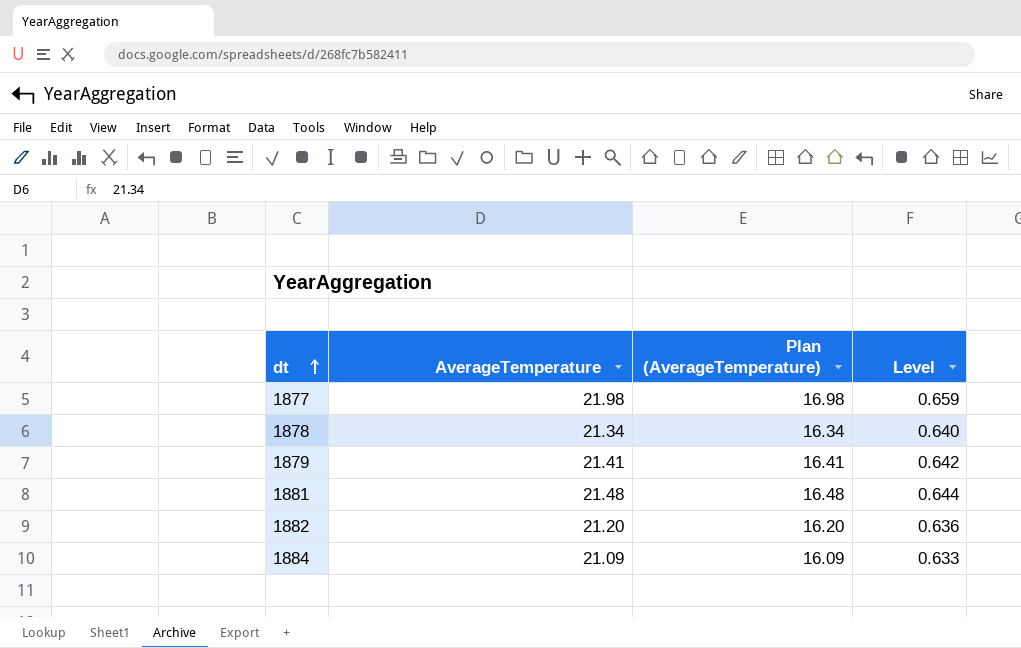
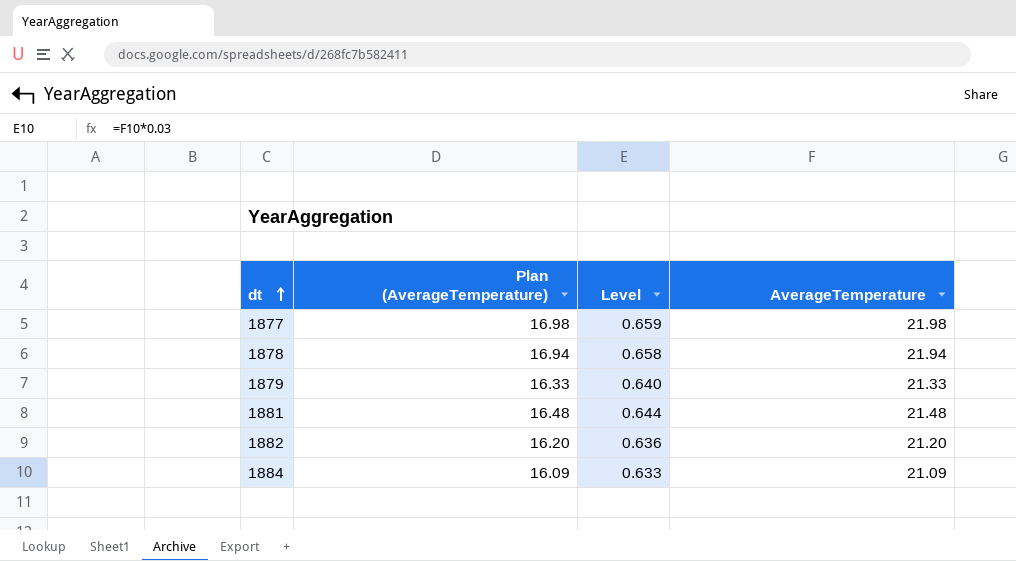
column AverageTemperature | position: 2 -> 4
1878 | Plan (AverageTemperature): 16.34 -> 16.94
1878 | Level: 0.640 -> 0.658
1878 | AverageTemperature: 21.34 -> 21.94
1879 | Plan (AverageTemperature): 16.41 -> 16.33
1879 | Level: 0.642 -> 0.640
1879 | AverageTemperature: 21.41 -> 21.33

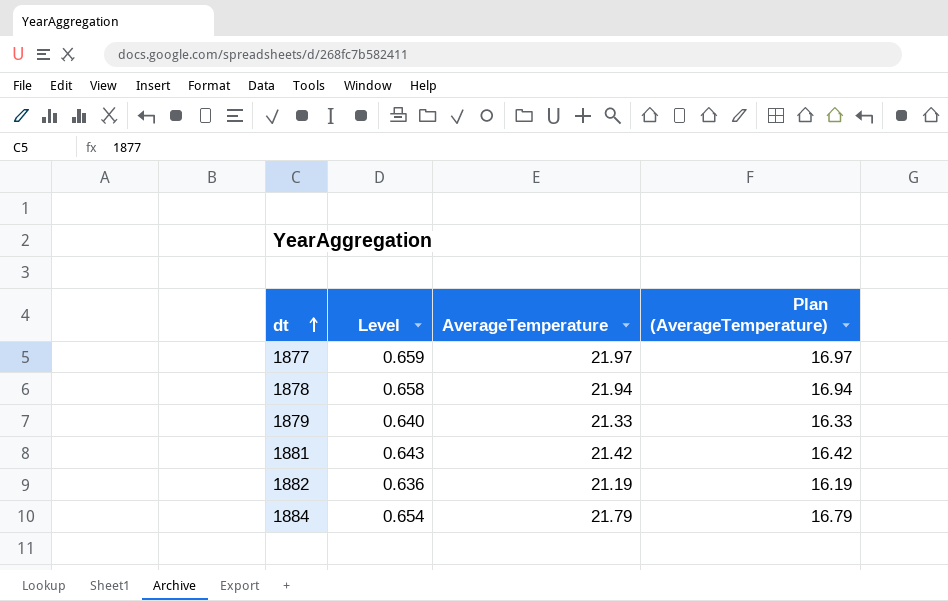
column Plan (AverageTemperature) | position: 2 -> 4
1877 | AverageTemperature: 21.98 -> 21.97
1877 | Plan (AverageTemperature): 16.98 -> 16.97
1881 | Level: 0.644 -> 0.643
1881 | AverageTemperature: 21.48 -> 21.42
1881 | Plan (AverageTemperature): 16.48 -> 16.42
1882 | AverageTemperature: 21.20 -> 21.19
1882 | Plan (AverageTemperature): 16.20 -> 16.19
1884 | Level: 0.633 -> 0.654
1884 | AverageTemperature: 21.09 -> 21.79
1884 | Plan (AverageTemperature): 16.09 -> 16.79

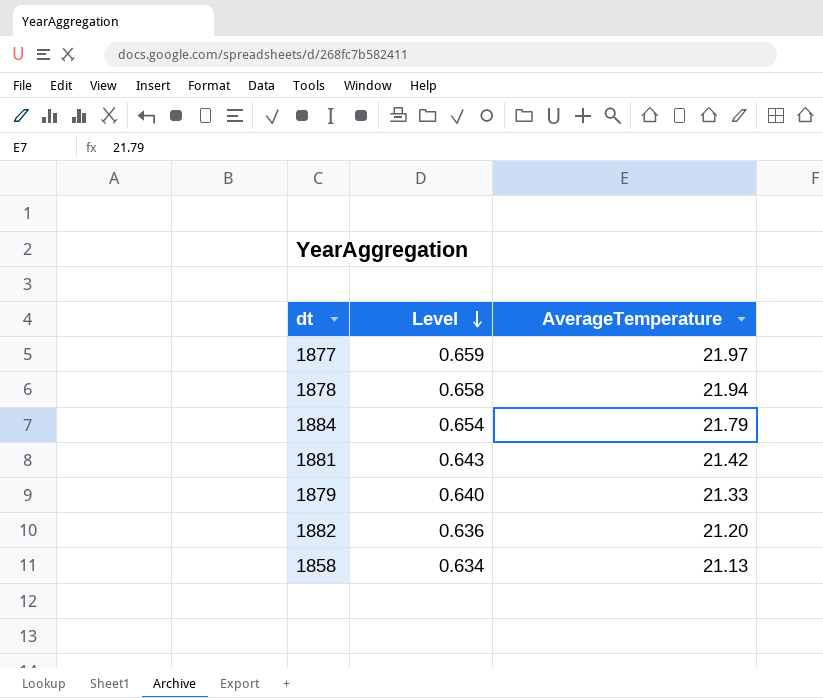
row order: dt ascending -> Level descending
column Plan (AverageTemperature) | formula: [AverageTemperature] - 5 -> none
1882 | AverageTemperature: 21.19 -> 21.20
row 1858: none -> 0.634 | 21.13

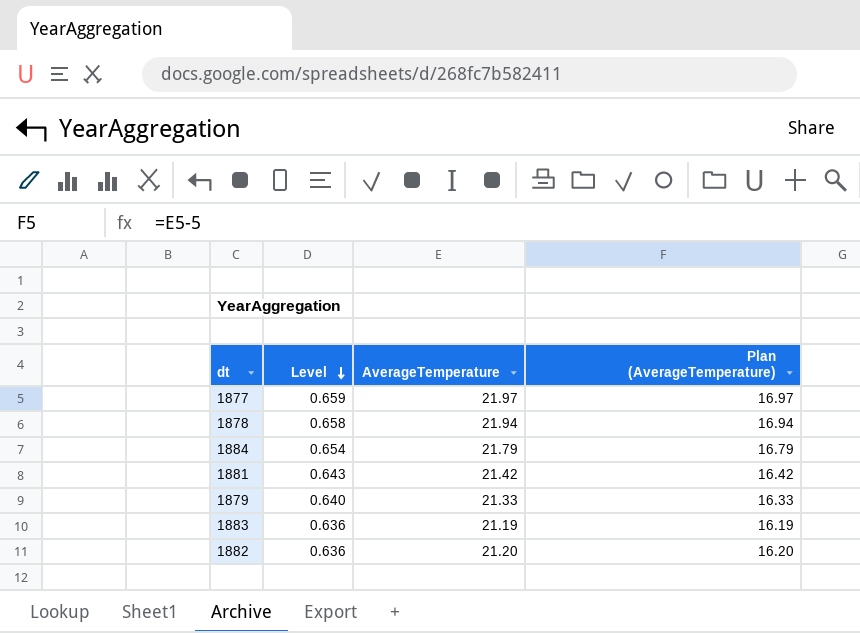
column Plan (AverageTemperature) | formula: none -> [AverageTemperature] - 5
row 1858: 0.634 | 21.13 -> none
row 1883: none -> 0.636 | 21.19 | 16.19

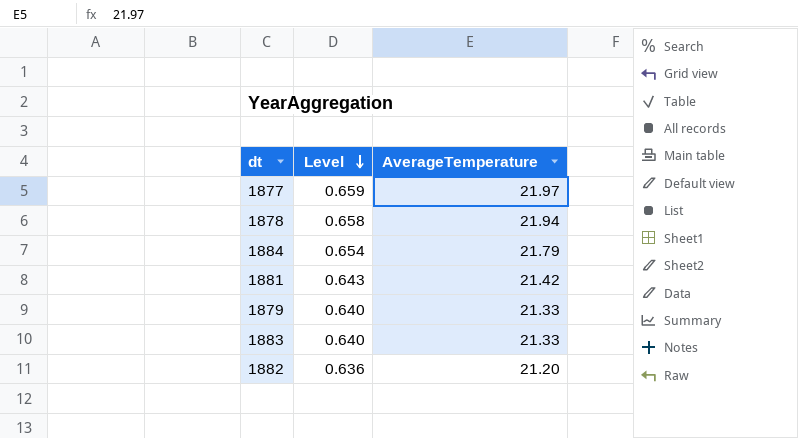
column Plan (AverageTemperature) | formula: [AverageTemperature] - 5 -> none
1883 | Level: 0.636 -> 0.640
1883 | AverageTemperature: 21.19 -> 21.33

